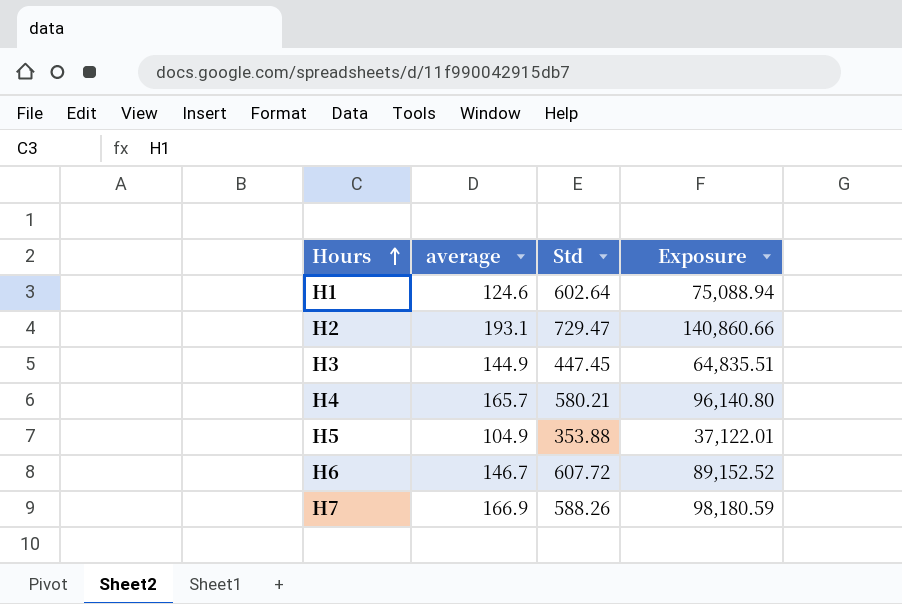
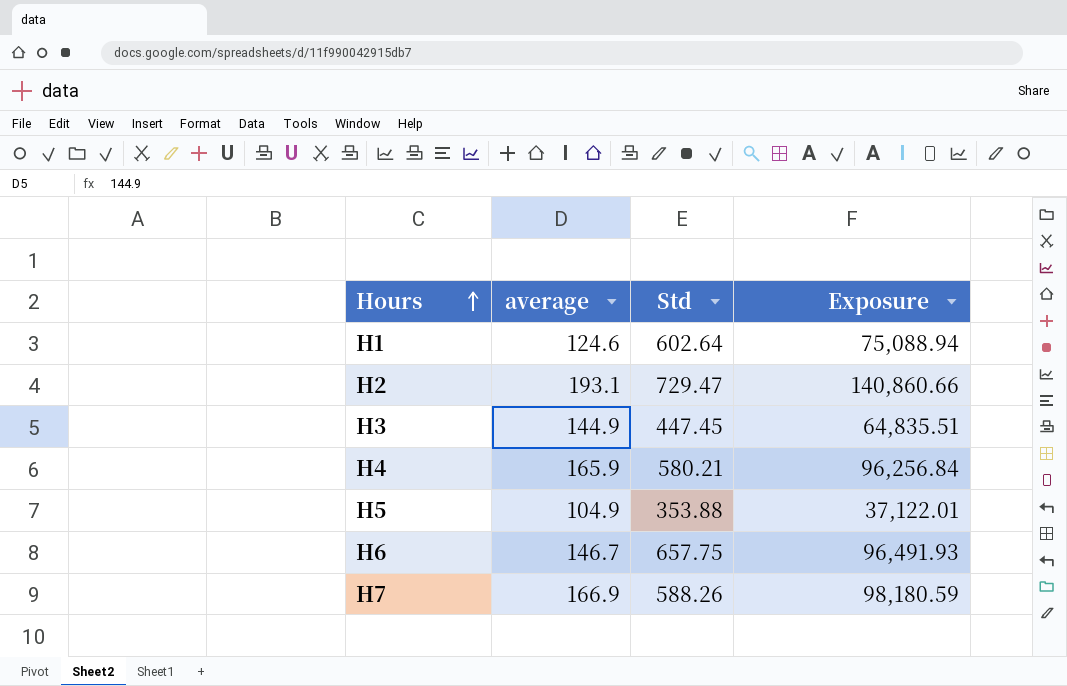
H4 | average: 165.7 -> 165.9
H4 | Exposure: 96,140.80 -> 96,256.84
H6 | Std: 607.72 -> 657.75
H6 | Exposure: 89,152.52 -> 96,491.93

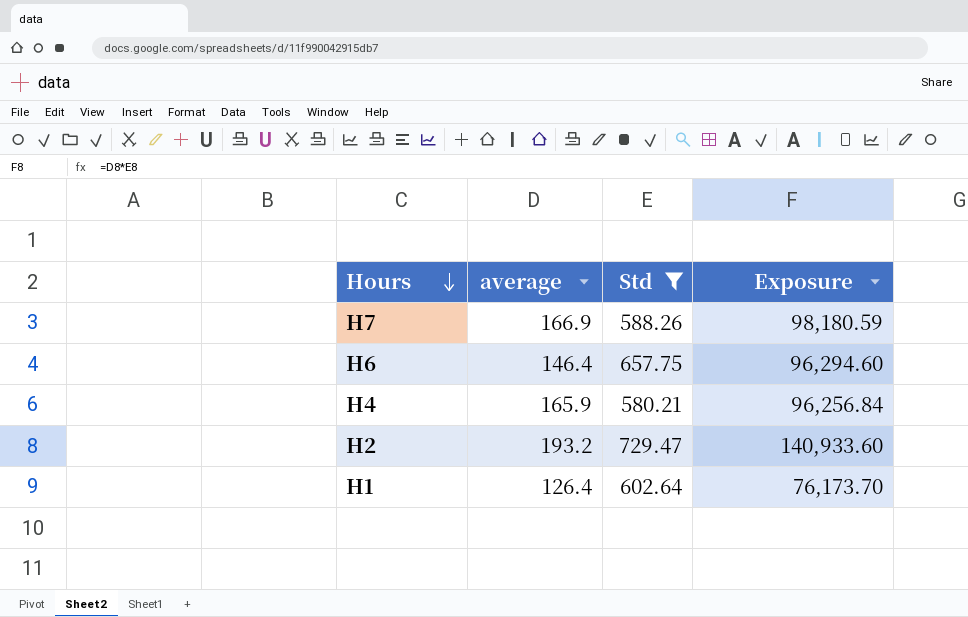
filter: none -> Std >= 580.21
row order: Hours ascending -> Hours descending
H6 | average: 146.7 -> 146.4
H6 | Exposure: 96,491.93 -> 96,294.60
H2 | average: 193.1 -> 193.2
H2 | Exposure: 140,860.66 -> 140,933.60
H1 | average: 124.6 -> 126.4
H1 | Exposure: 75,088.94 -> 76,173.70

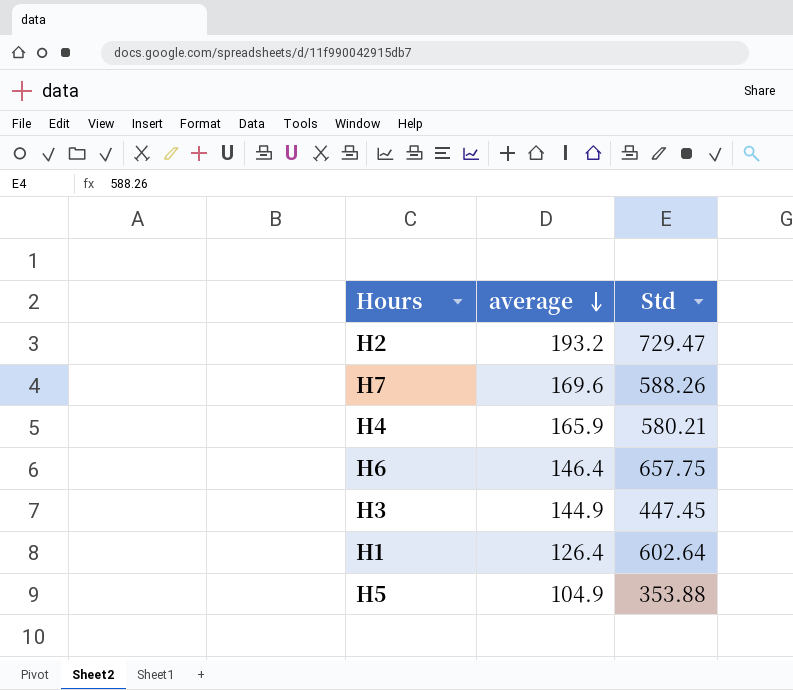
filter: Std >= 580.21 -> none
row order: Hours descending -> average descending
column Exposure | formula: [average] * [Std] -> none
H7 | average: 166.9 -> 169.6

